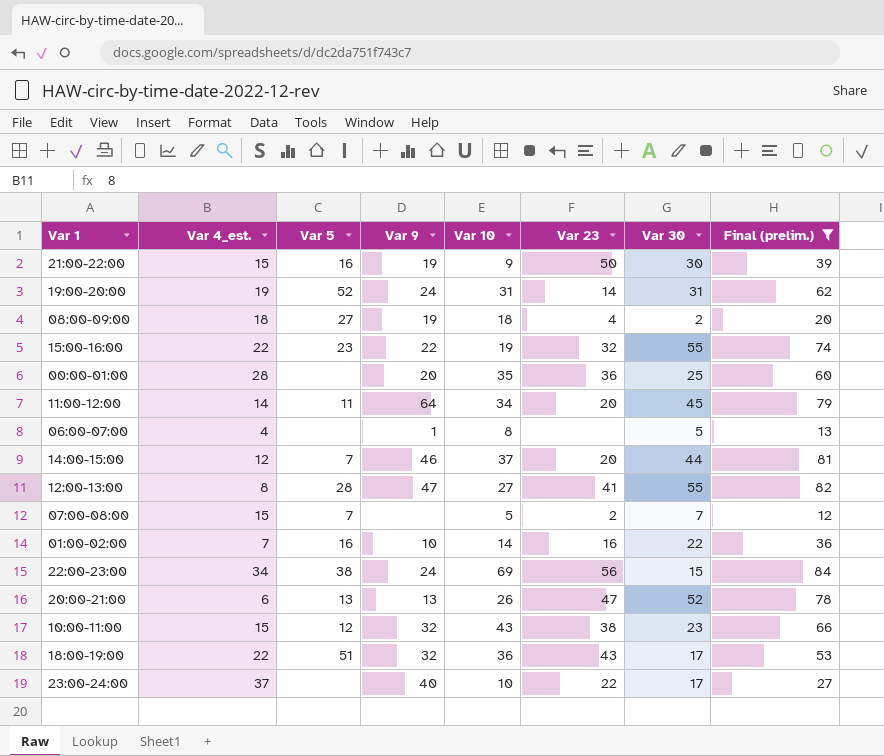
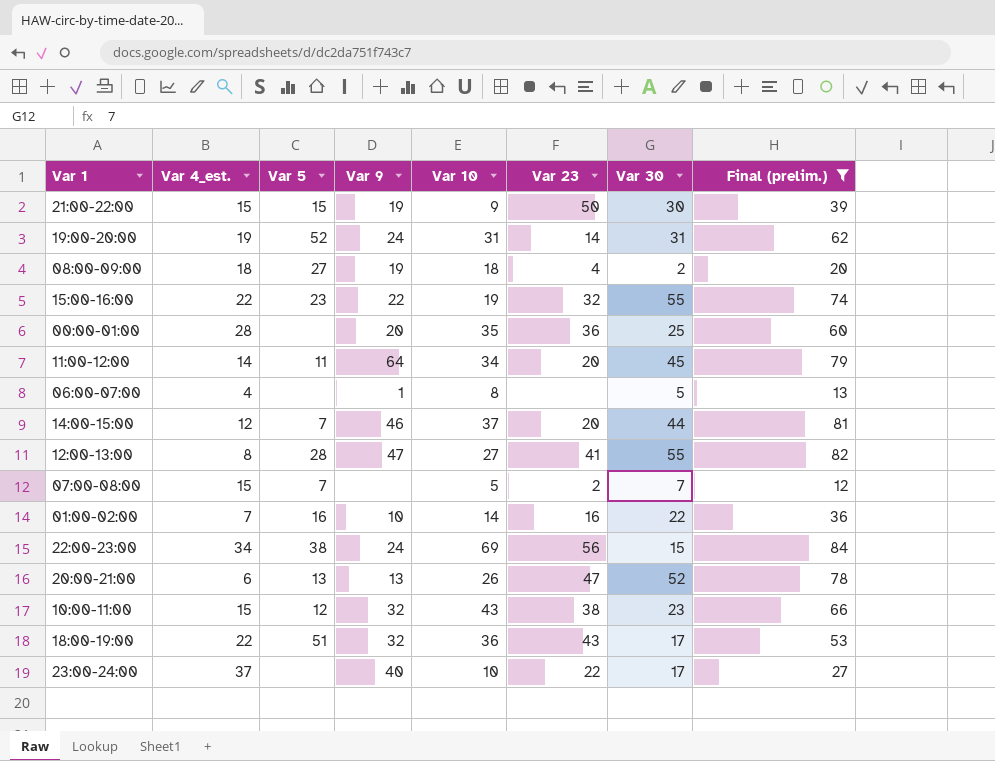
21:00-22:00 | Var 5: 16 -> 15

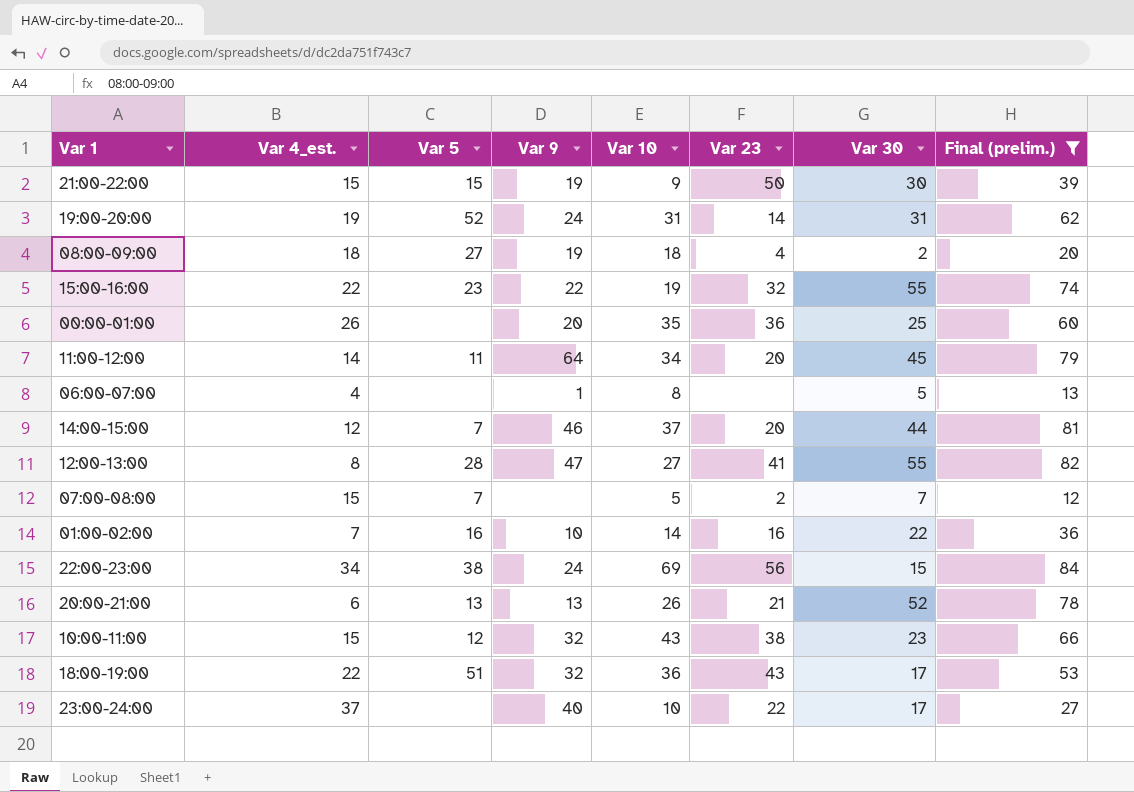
00:00-01:00 | Var 4_est.: 28 -> 26
20:00-21:00 | Var 23: 47 -> 21

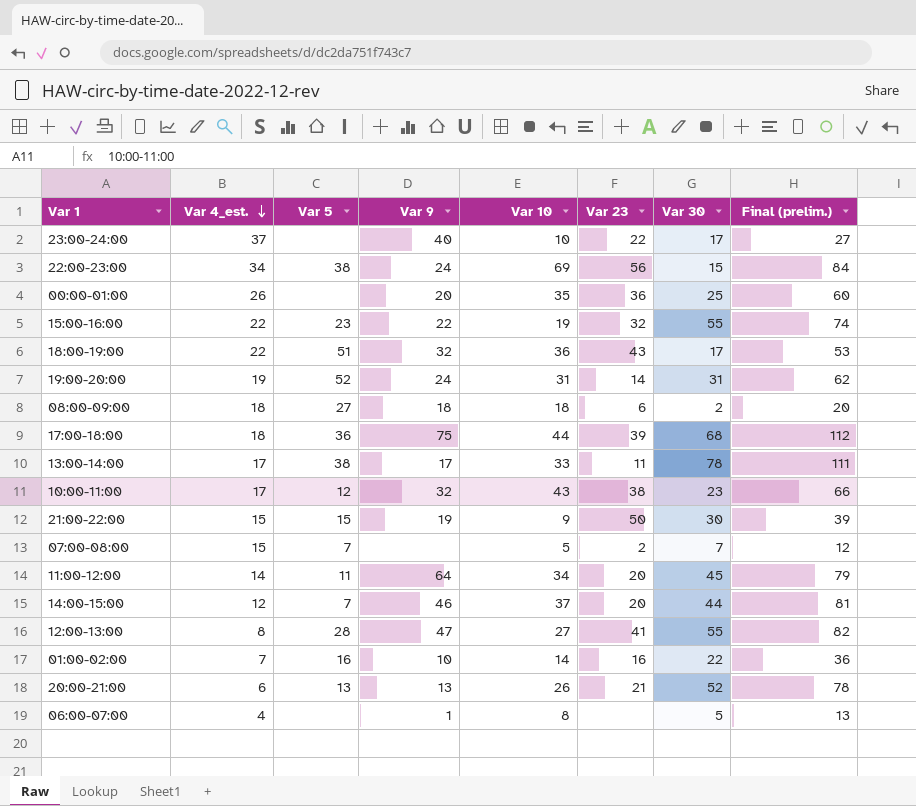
filter: Final (prelim.) <= 84 -> none
row order: none -> Var 4_est. descending
08:00-09:00 | Var 9: 19 -> 18
08:00-09:00 | Var 23: 4 -> 6
10:00-11:00 | Var 4_est.: 15 -> 17

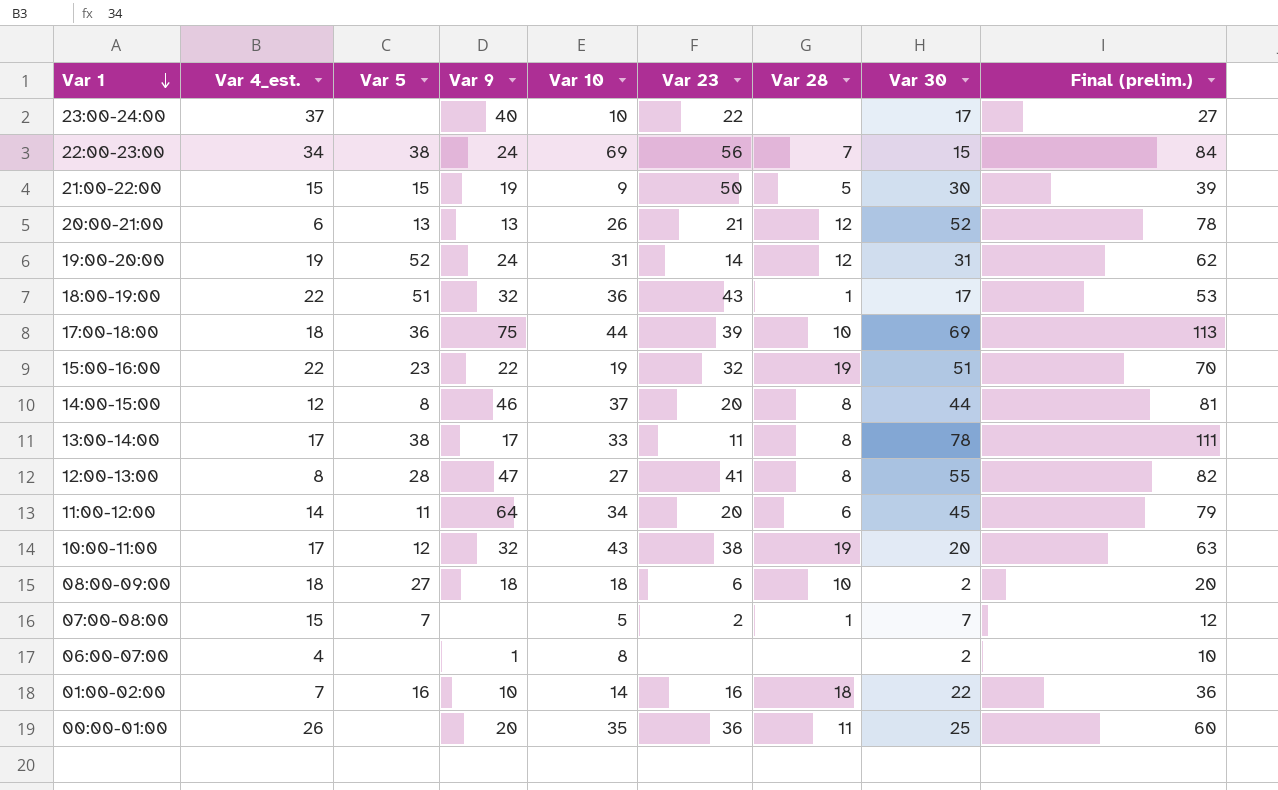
row order: Var 4_est. descending -> Var 1 descending
column Var 28 | position: none -> 7
17:00-18:00 | Var 30: 68 -> 69
17:00-18:00 | Final (prelim.): 112 -> 113
15:00-16:00 | Var 30: 55 -> 51
15:00-16:00 | Final (prelim.): 74 -> 70
14:00-15:00 | Var 5: 7 -> 8
10:00-11:00 | Var 30: 23 -> 20
10:00-11:00 | Final (prelim.): 66 -> 63
06:00-07:00 | Var 30: 5 -> 2
06:00-07:00 | Final (prelim.): 13 -> 10

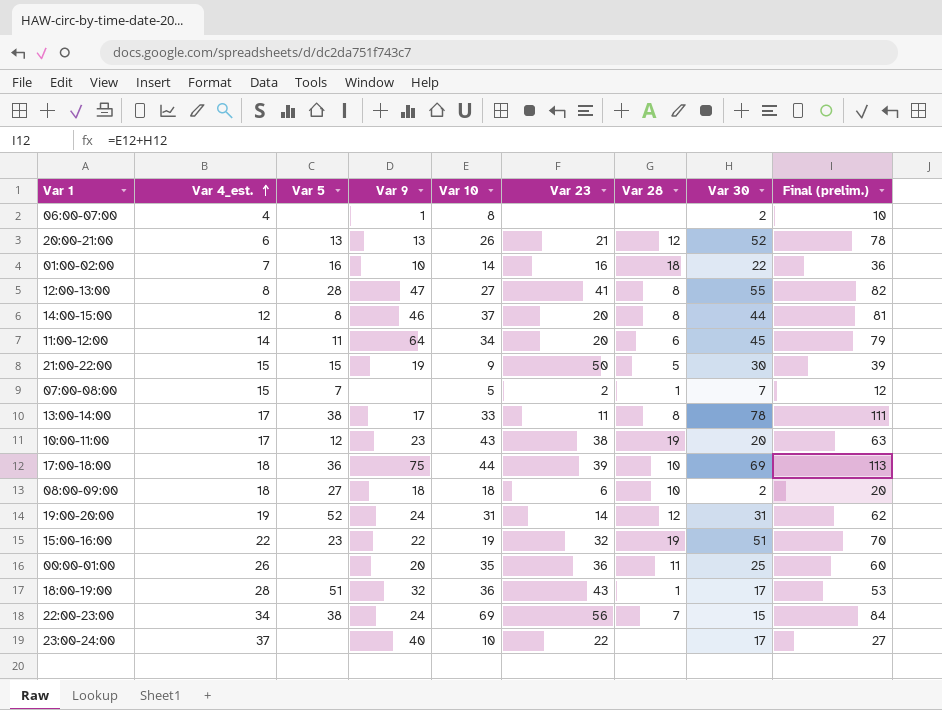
row order: Var 1 descending -> Var 4_est. ascending
10:00-11:00 | Var 9: 32 -> 23
18:00-19:00 | Var 4_est.: 22 -> 28

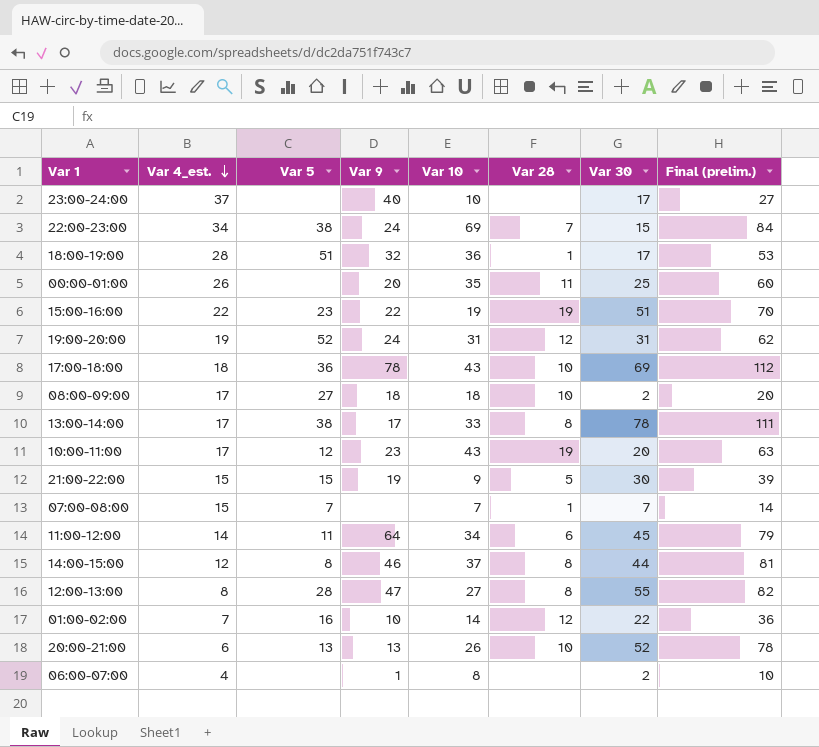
row order: Var 4_est. ascending -> Var 4_est. descending
column Var 23 | position: 6 -> none
17:00-18:00 | Var 9: 75 -> 78
17:00-18:00 | Var 10: 44 -> 43
17:00-18:00 | Final (prelim.): 113 -> 112
08:00-09:00 | Var 4_est.: 18 -> 17
07:00-08:00 | Var 10: 5 -> 7
07:00-08:00 | Final (prelim.): 12 -> 14
01:00-02:00 | Var 28: 18 -> 12
20:00-21:00 | Var 28: 12 -> 10

